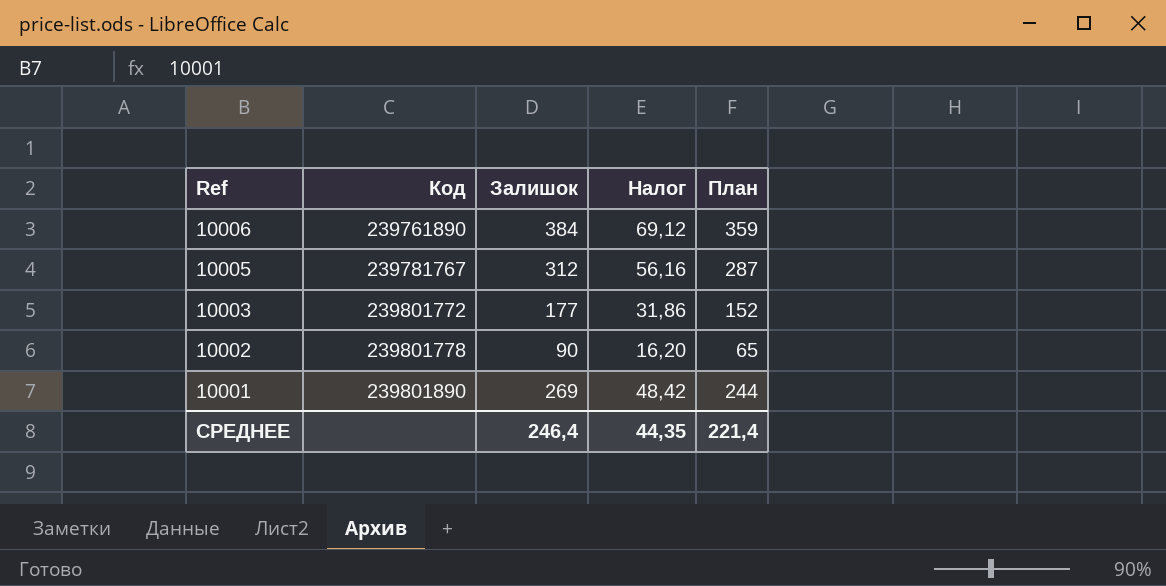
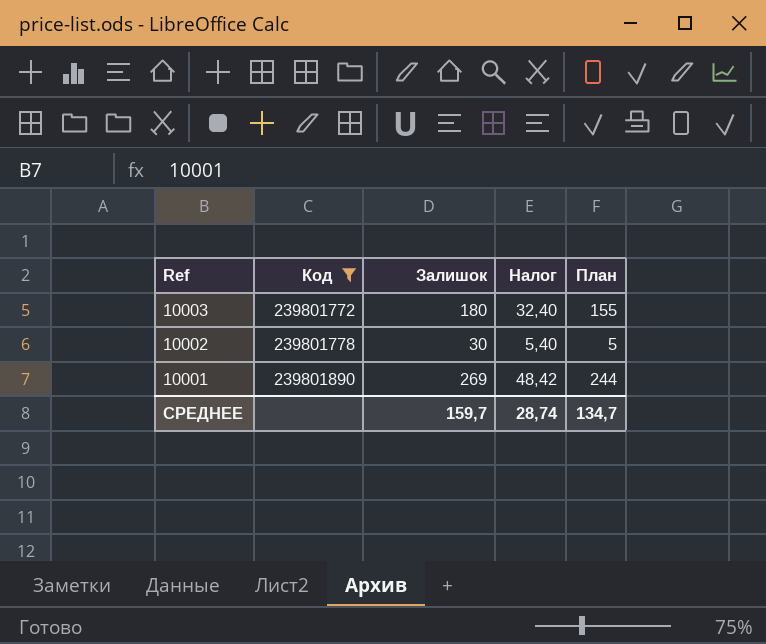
filter: none -> Код >= 239801772
10003 | Залишок: 177 -> 180
10003 | Налог: 31,86 -> 32,40
10003 | План: 152 -> 155
10002 | Залишок: 90 -> 30
10002 | Налог: 16,20 -> 5,40
10002 | План: 65 -> 5
СРЕДНЕЕ | Залишок: 246,4 -> 159,7
СРЕДНЕЕ | Налог: 44,35 -> 28,74
СРЕДНЕЕ | План: 221,4 -> 134,7

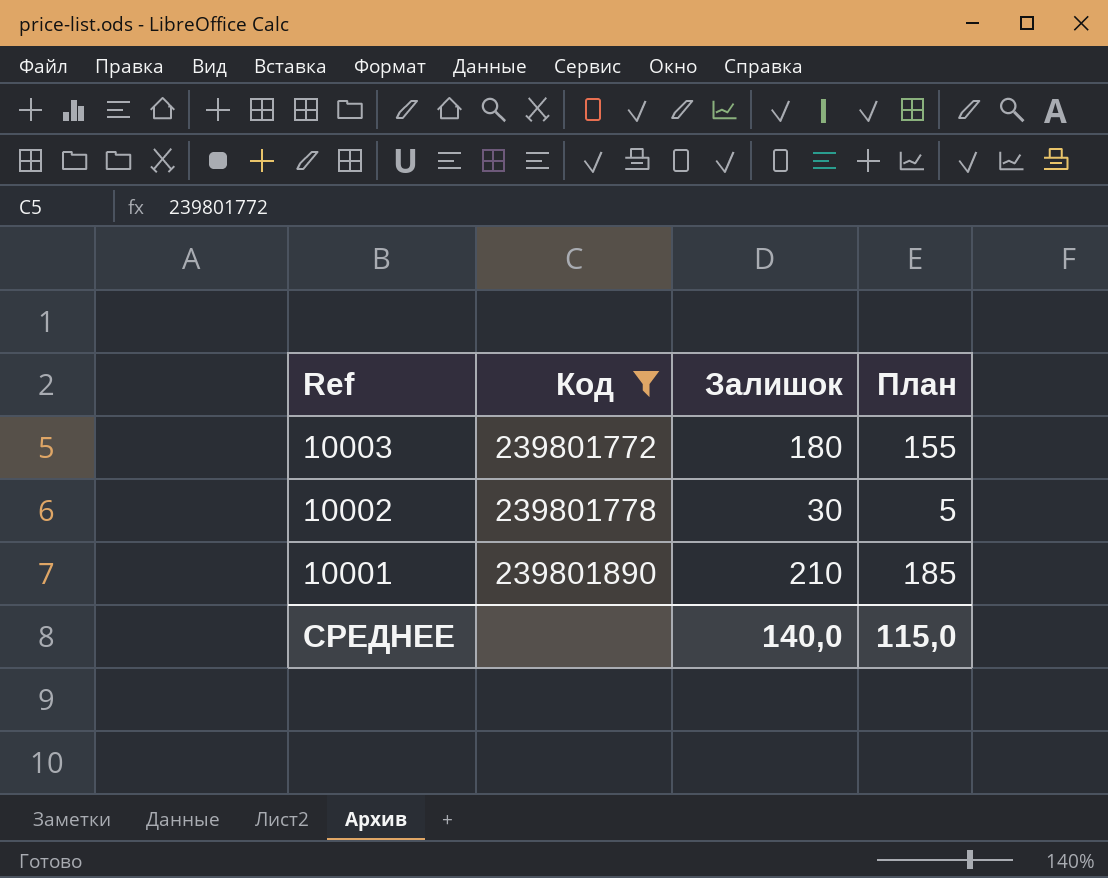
column Налог | formula: [Залишок] * 0,18 -> none
10001 | Залишок: 269 -> 210
10001 | План: 244 -> 185
СРЕДНЕЕ | Залишок: 159,7 -> 140,0
СРЕДНЕЕ | План: 134,7 -> 115,0

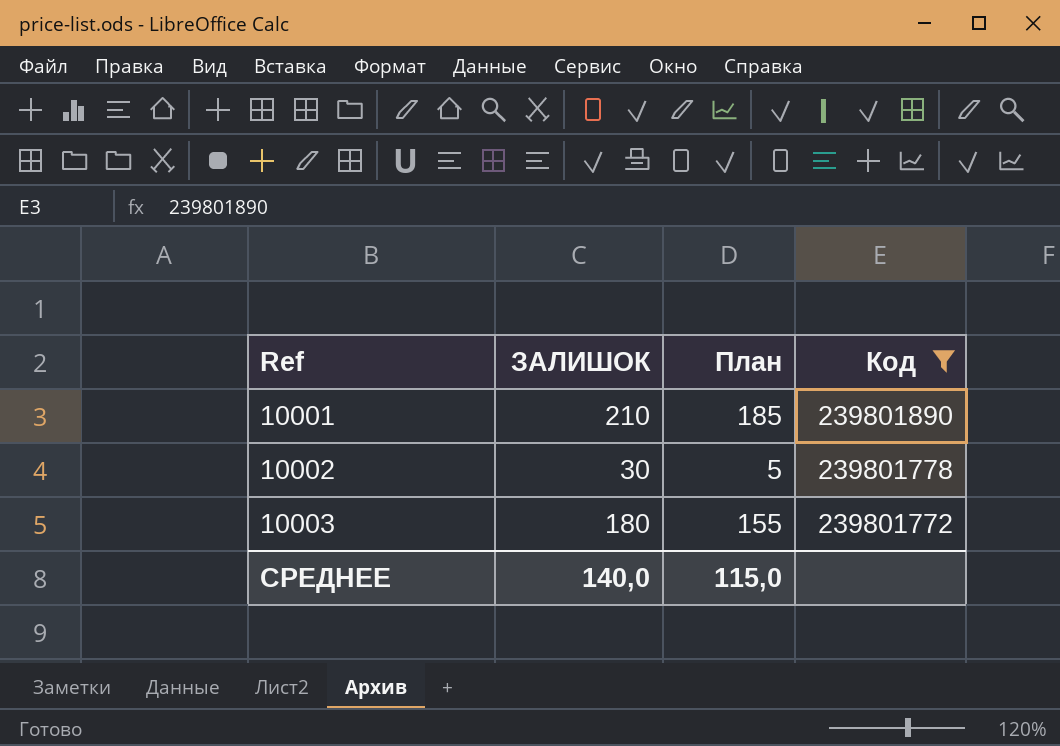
row order: Ref descending -> Ref ascending
column name: Залишок -> ЗАЛИШОК
column Код | position: 2 -> 4

